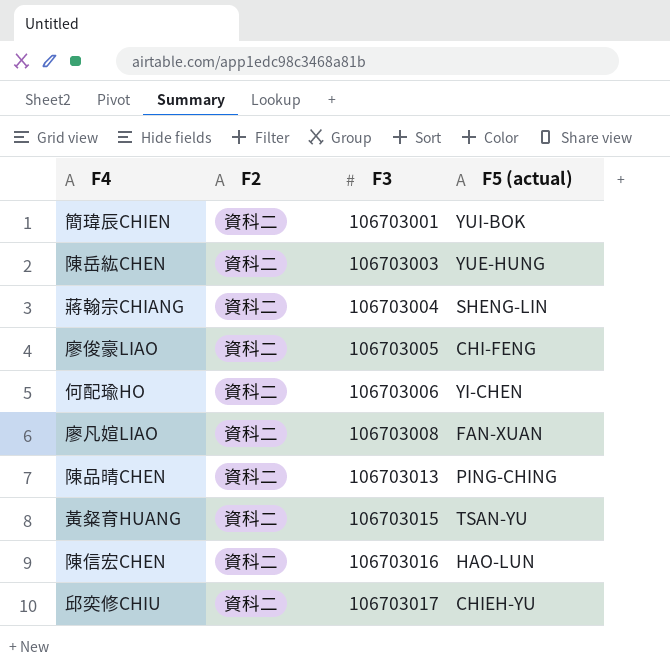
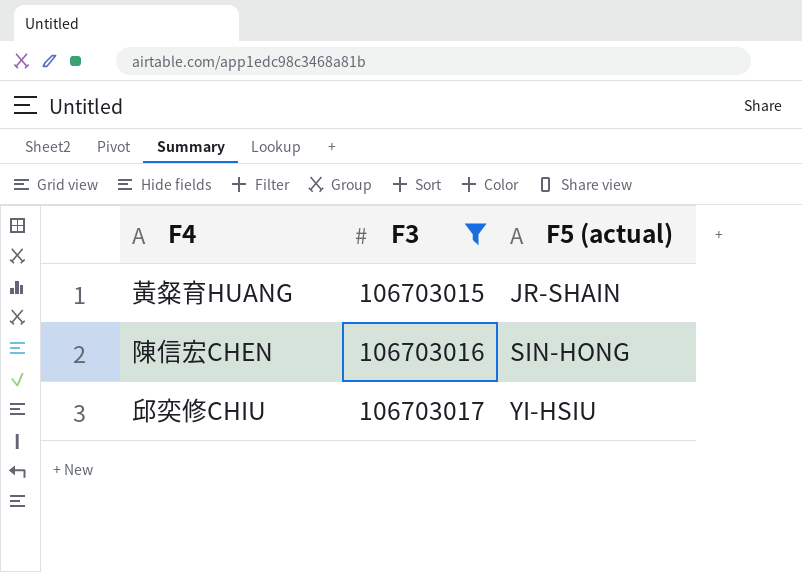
filter: none -> F3 >= 106703015
column F2 | position: 2 -> none
黃粲育HUANG | F5 (actual): TSAN-YU -> JR-SHAIN
陳信宏CHEN | F5 (actual): HAO-LUN -> SIN-HONG
邱奕修CHIU | F5 (actual): CHIEH-YU -> YI-HSIU

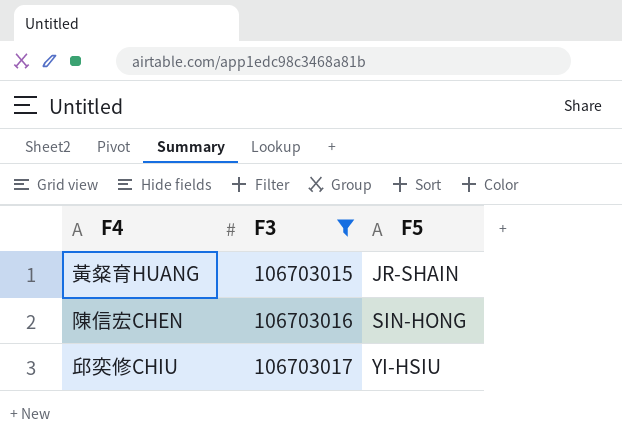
column name: F5 (actual) -> F5

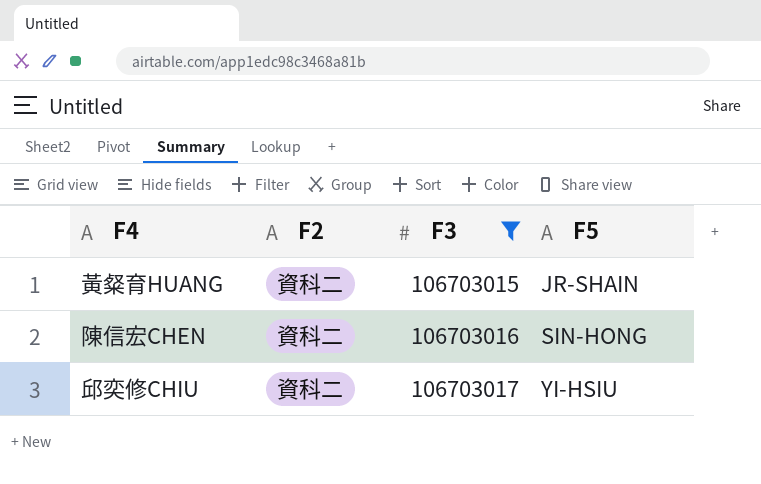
column F2 | position: none -> 2

